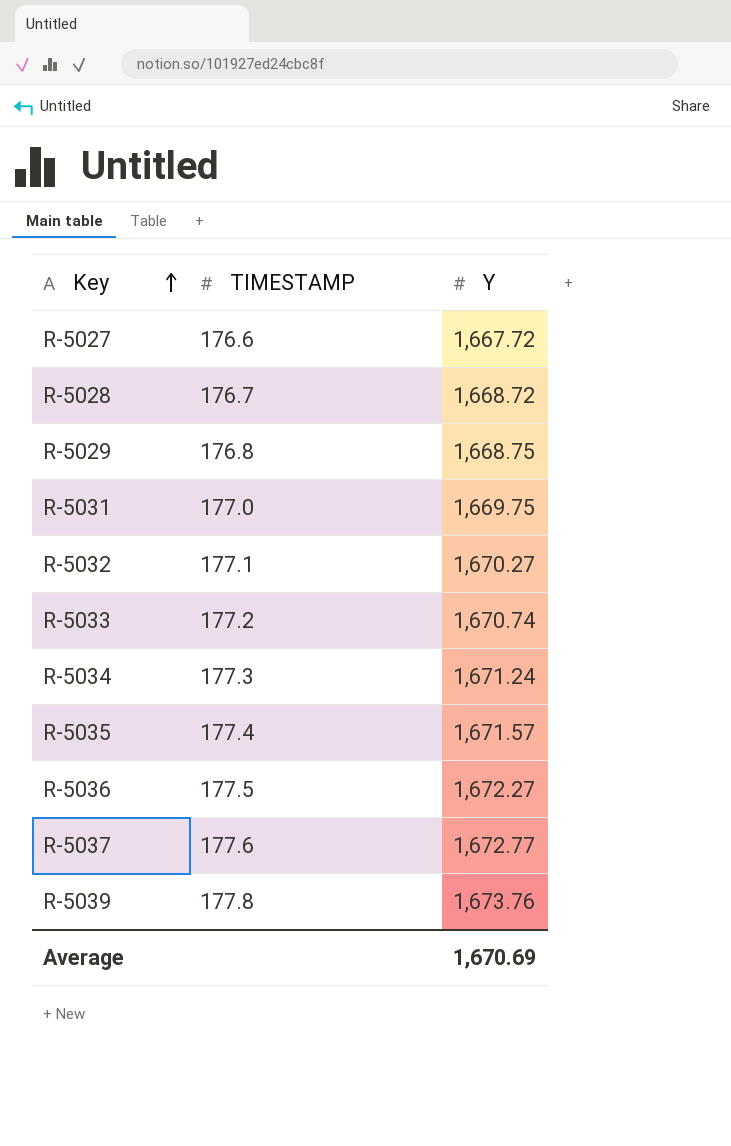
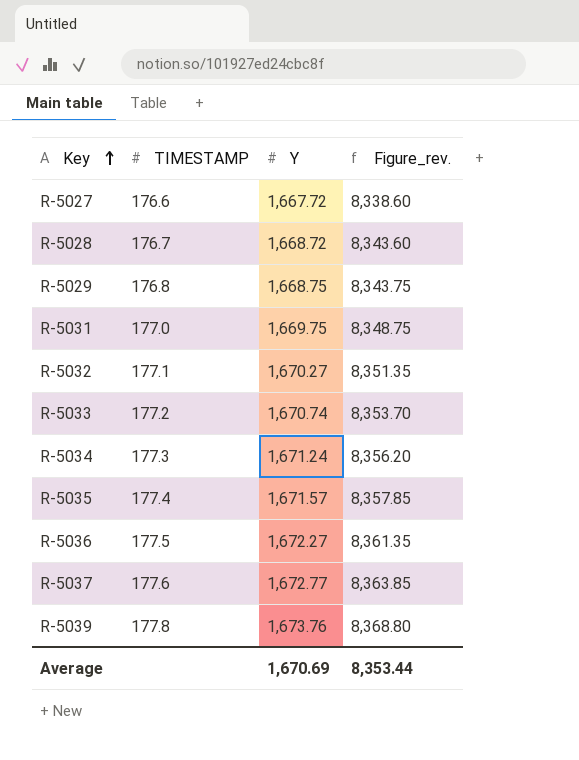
column Figure_rev. | formula: none -> [Y] * 5

